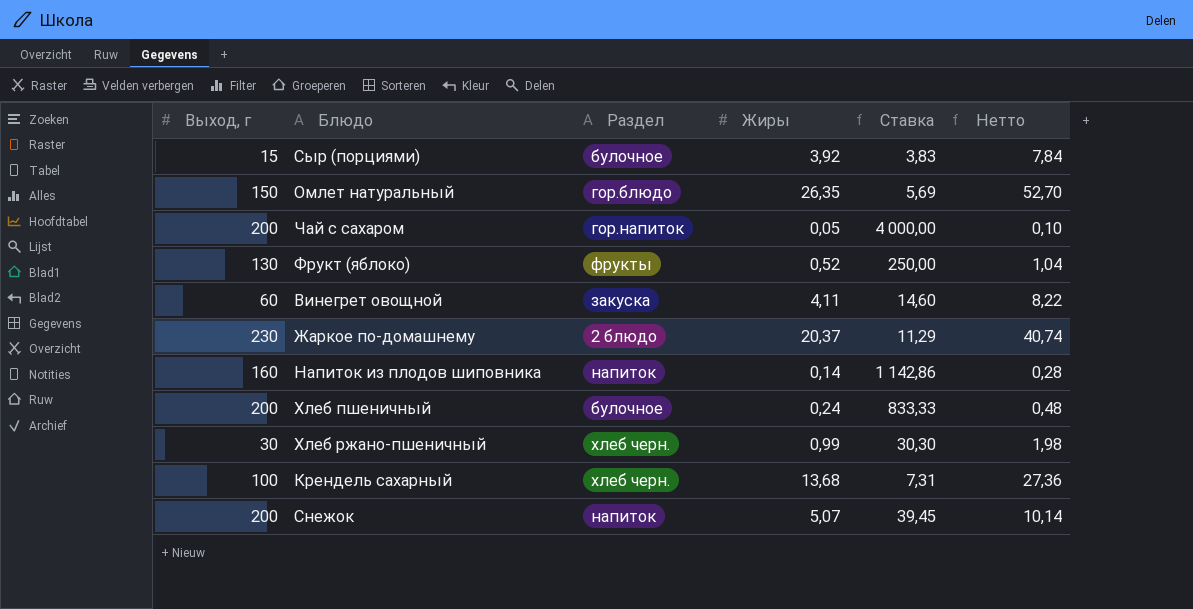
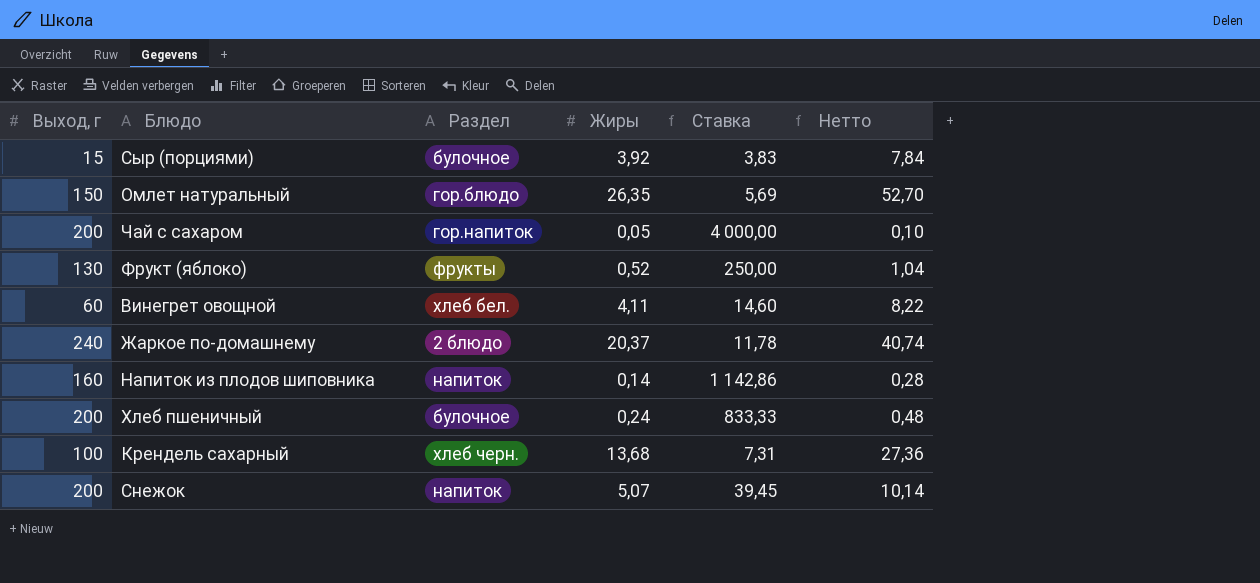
row Хлеб ржано-пшеничный: 30 | хлеб черн. | 0,99 | 30,30 | 1,98 -> none
Винегрет овощной | Раздел: закуска -> хлеб бел.
Жаркое по-домашнему | Выход, г: 230 -> 240
Жаркое по-домашнему | Ставка: 11,29 -> 11,78

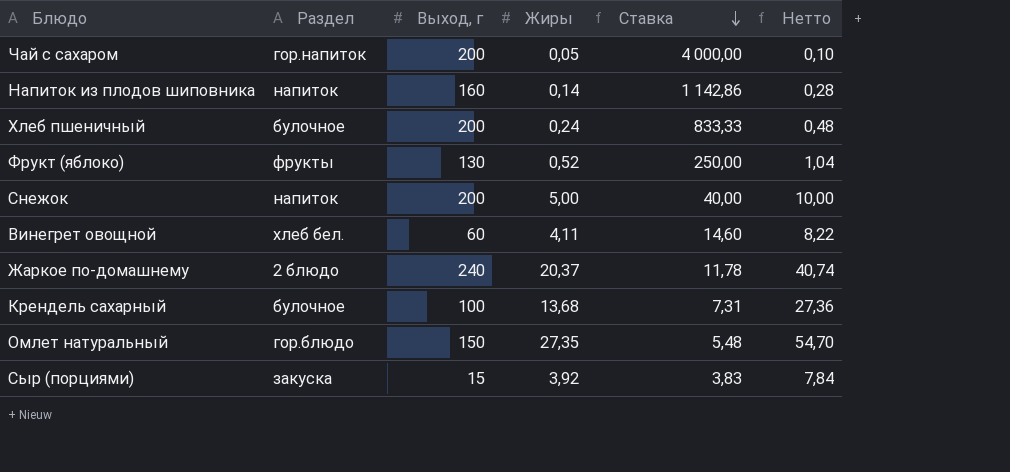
row order: none -> Ставка descending
column Выход, г | position: 1 -> 3
Снежок | Жиры: 5,07 -> 5,00
Снежок | Ставка: 39,45 -> 40,00
Снежок | Нетто: 10,14 -> 10,00
Крендель сахарный | Раздел: хлеб черн. -> булочное
Омлет натуральный | Жиры: 26,35 -> 27,35
Омлет натуральный | Ставка: 5,69 -> 5,48
Омлет натуральный | Нетто: 52,70 -> 54,70
Сыр (порциями) | Раздел: булочное -> закуска

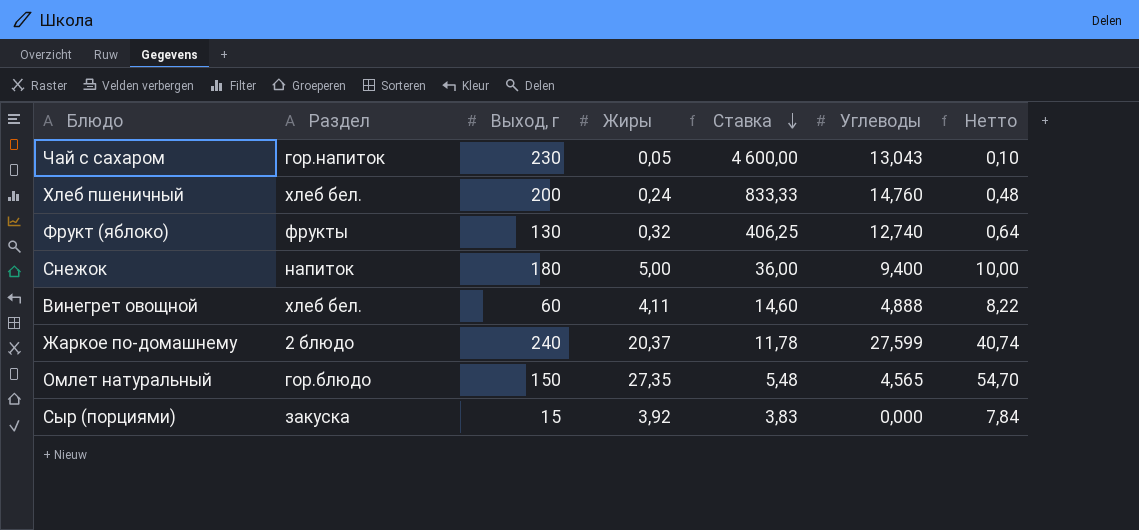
column Углеводы | position: none -> 6
row Напиток из плодов шиповника: напиток | 160 | 0,14 | 1 142,86 | 0,28 -> none
row Крендель сахарный: булочное | 100 | 13,68 | 7,31 | 27,36 -> none
Чай с сахаром | Выход, г: 200 -> 230
Чай с сахаром | Ставка: 4 000,00 -> 4 600,00
Хлеб пшеничный | Раздел: булочное -> хлеб бел.
Фрукт (яблоко) | Жиры: 0,52 -> 0,32
Фрукт (яблоко) | Ставка: 250,00 -> 406,25
Фрукт (яблоко) | Нетто: 1,04 -> 0,64
Снежок | Выход, г: 200 -> 180
Снежок | Ставка: 40,00 -> 36,00

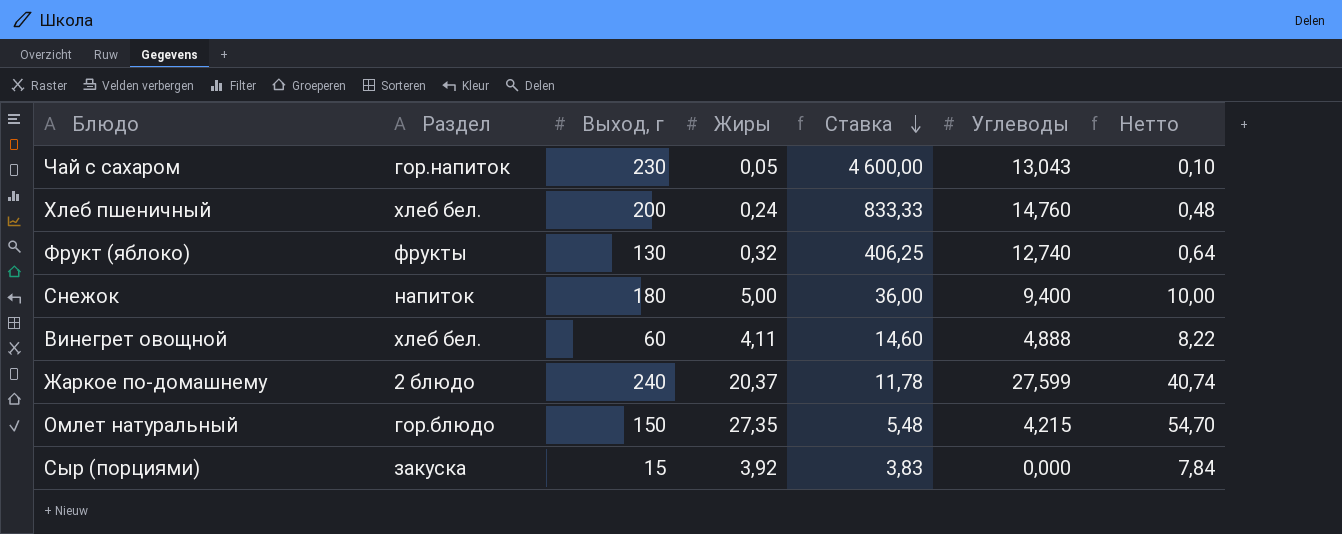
Омлет натуральный | Углеводы: 4,565 -> 4,215

